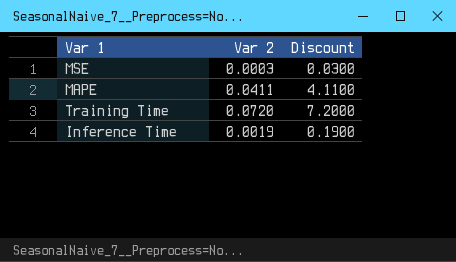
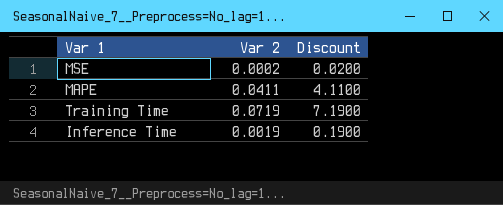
MSE | Var 2: 0.0003 -> 0.0002
MSE | Discount: 0.0300 -> 0.0200
Training Time | Var 2: 0.0720 -> 0.0719
Training Time | Discount: 7.2000 -> 7.1900

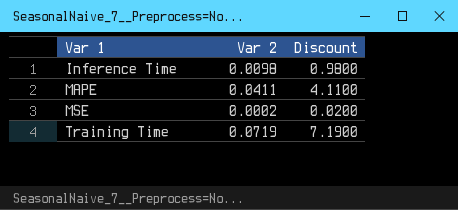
row order: none -> Var 1 ascending
Inference Time | Var 2: 0.0019 -> 0.0098
Inference Time | Discount: 0.1900 -> 0.9800

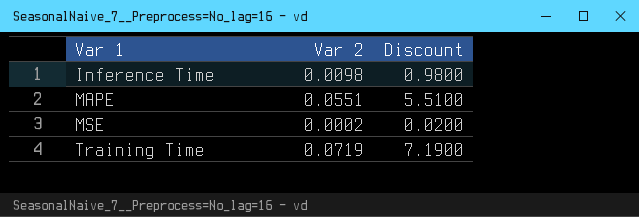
MAPE | Var 2: 0.0411 -> 0.0551
MAPE | Discount: 4.1100 -> 5.5100

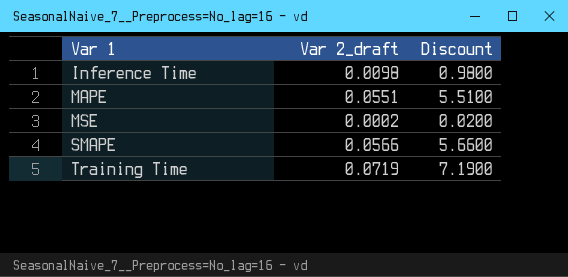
column name: Var 2 -> Var 2_draft
row SMAPE: none -> 0.0566 | 5.6600

